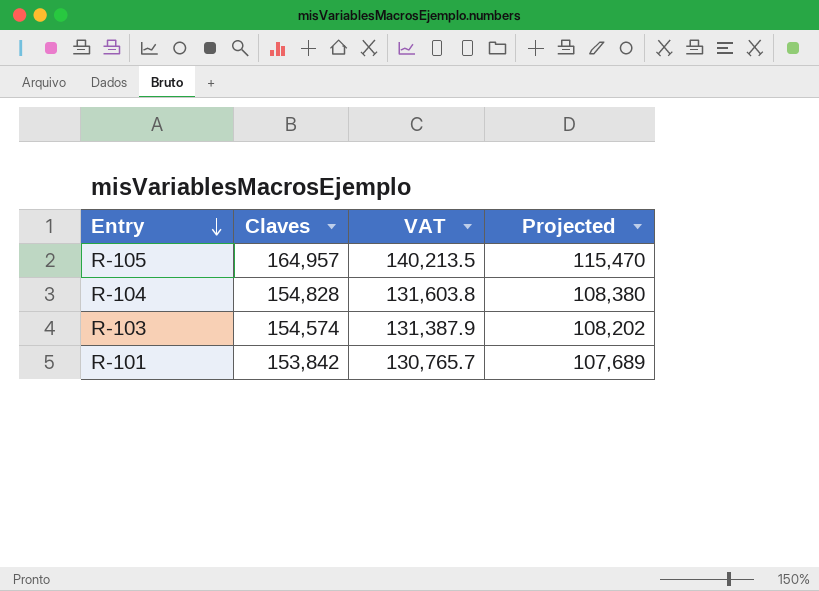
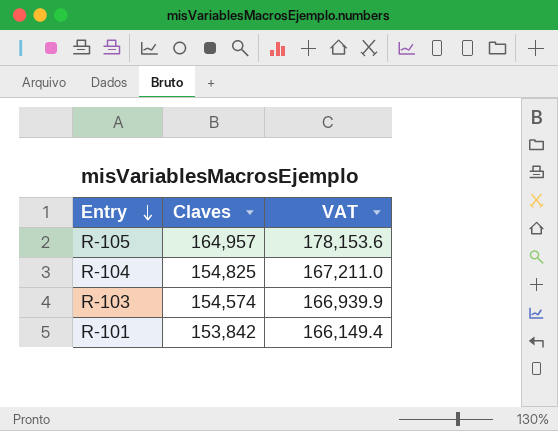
column Projected | formula: [Claves] * 0.7 -> none
column VAT | formula: [Claves] * 0.85 -> [Claves] * 1.08
R-104 | Claves: 154,828 -> 154,825

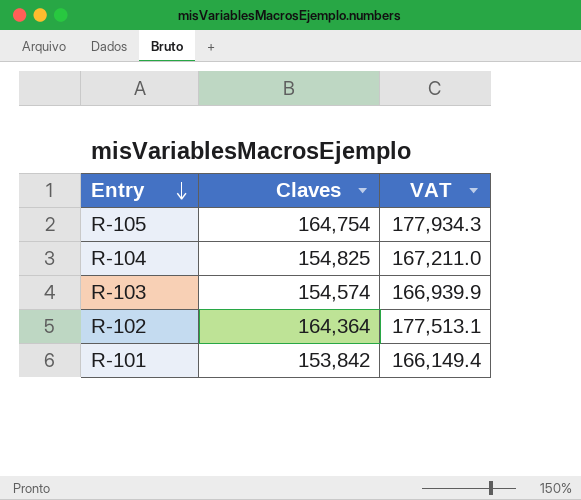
R-105 | Claves: 164,957 -> 164,754
R-105 | VAT: 178,153.6 -> 177,934.3
row R-102: none -> 164,364 | 177,513.1

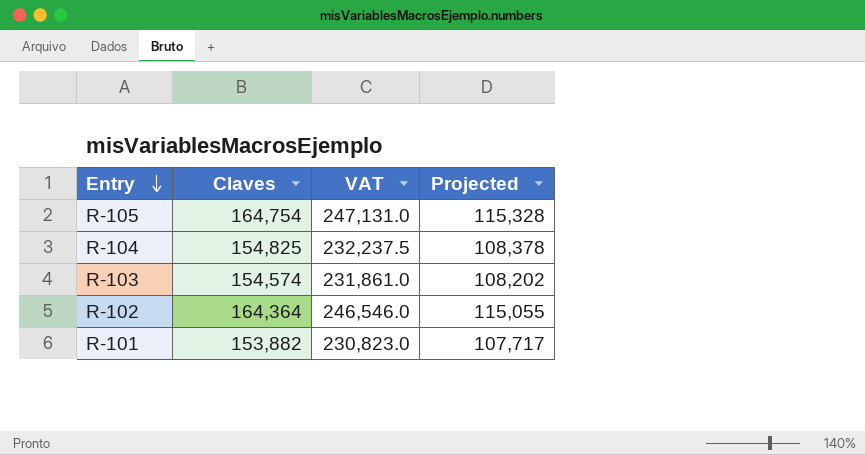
column VAT | formula: [Claves] * 1.08 -> [Claves] * 1.5
column Projected | formula: none -> [Claves] * 0.7
R-101 | Claves: 153,842 -> 153,882

